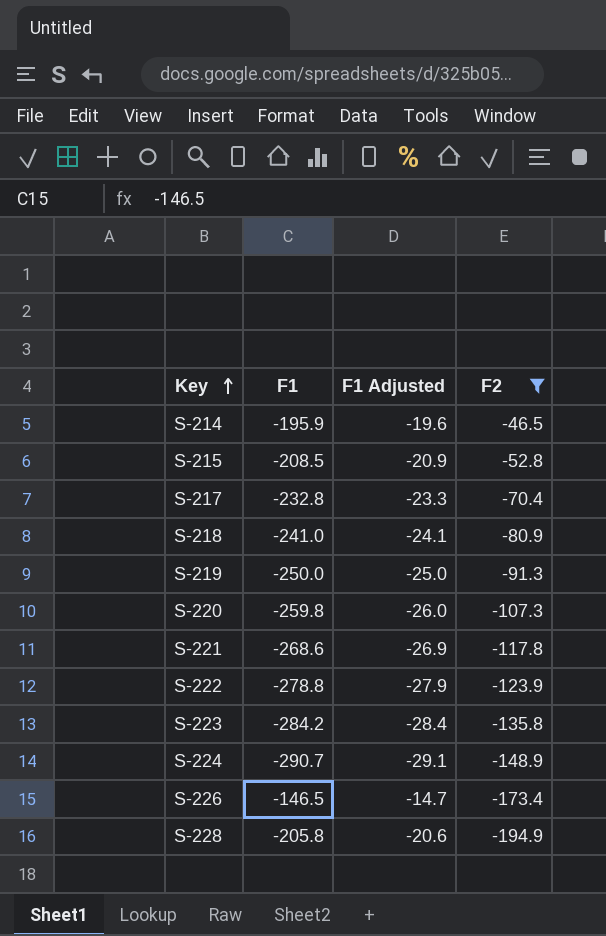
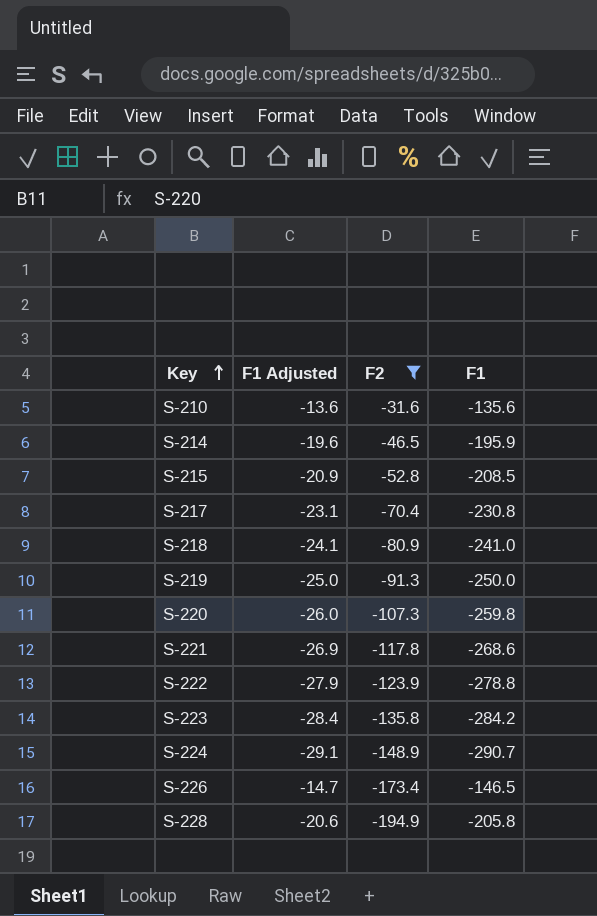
column F1 | position: 2 -> 4
row S-210: none -> -13.6 | -31.6 | -135.6
S-217 | F1 Adjusted: -23.3 -> -23.1
S-217 | F1: -232.8 -> -230.8

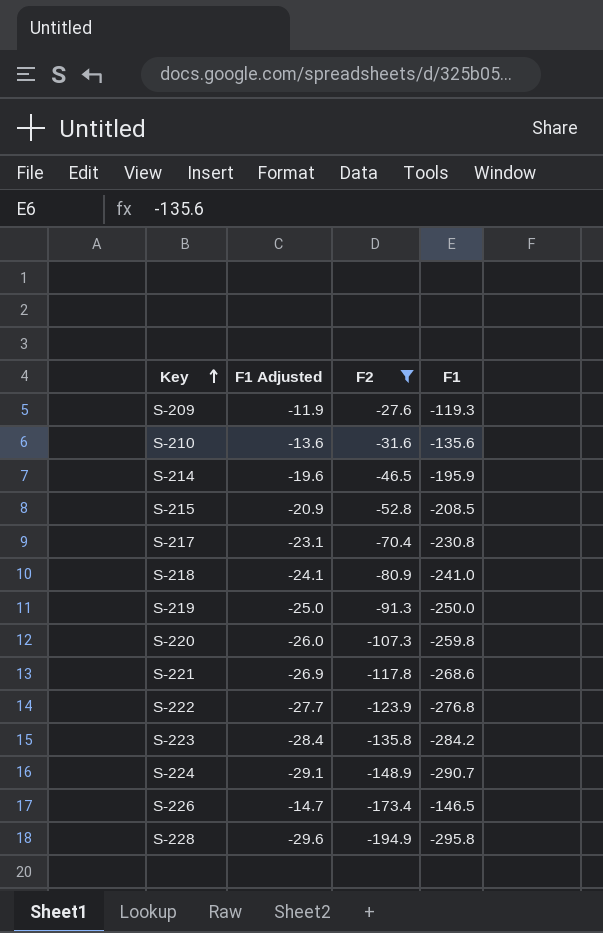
row S-209: none -> -11.9 | -27.6 | -119.3
S-222 | F1 Adjusted: -27.9 -> -27.7
S-222 | F1: -278.8 -> -276.8
S-228 | F1 Adjusted: -20.6 -> -29.6
S-228 | F1: -205.8 -> -295.8

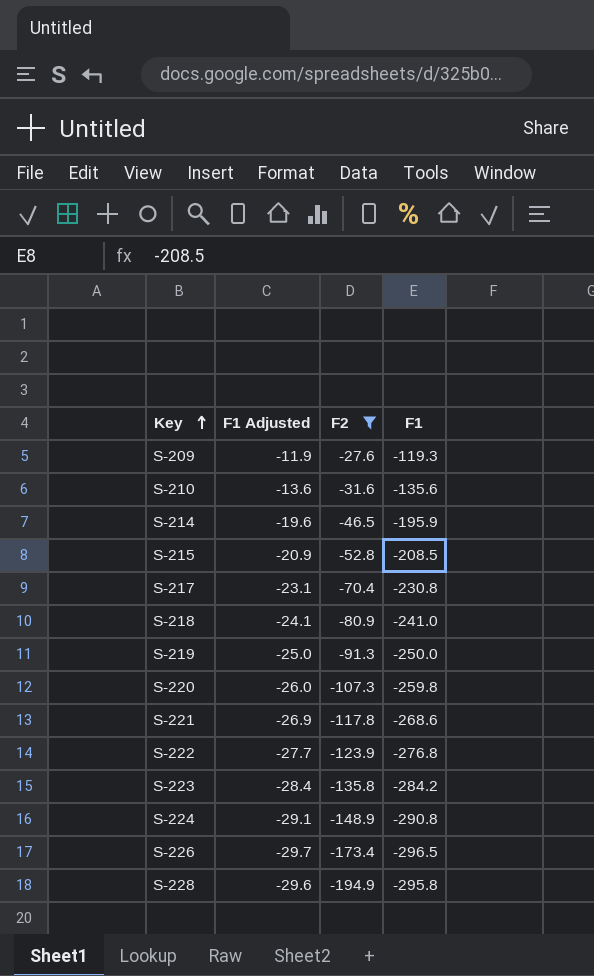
S-224 | F1: -290.7 -> -290.8
S-226 | F1 Adjusted: -14.7 -> -29.7
S-226 | F1: -146.5 -> -296.5

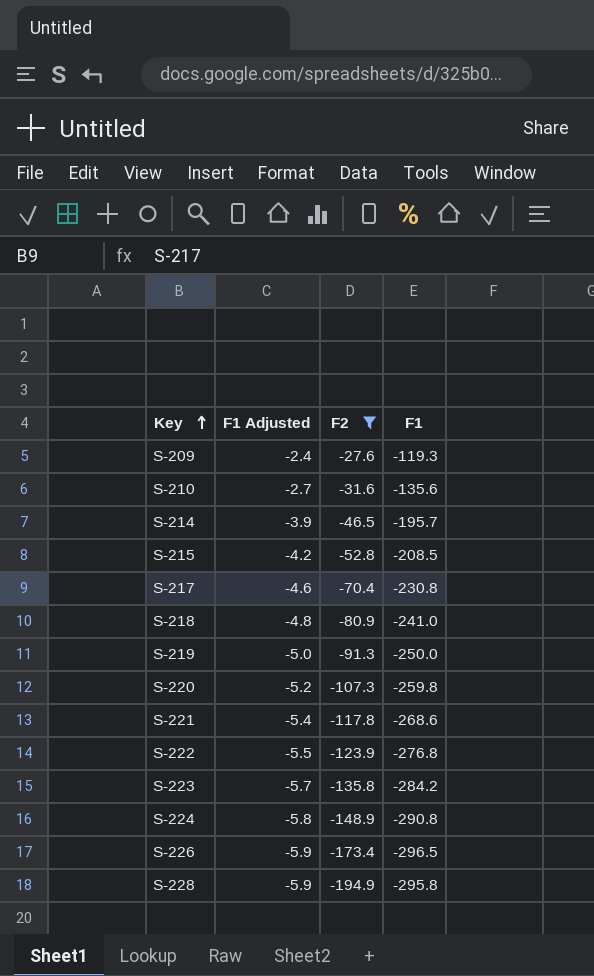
column F1 Adjusted | formula: [F1] * 0.1 -> [F1] * 0.02
S-214 | F1: -195.9 -> -195.7

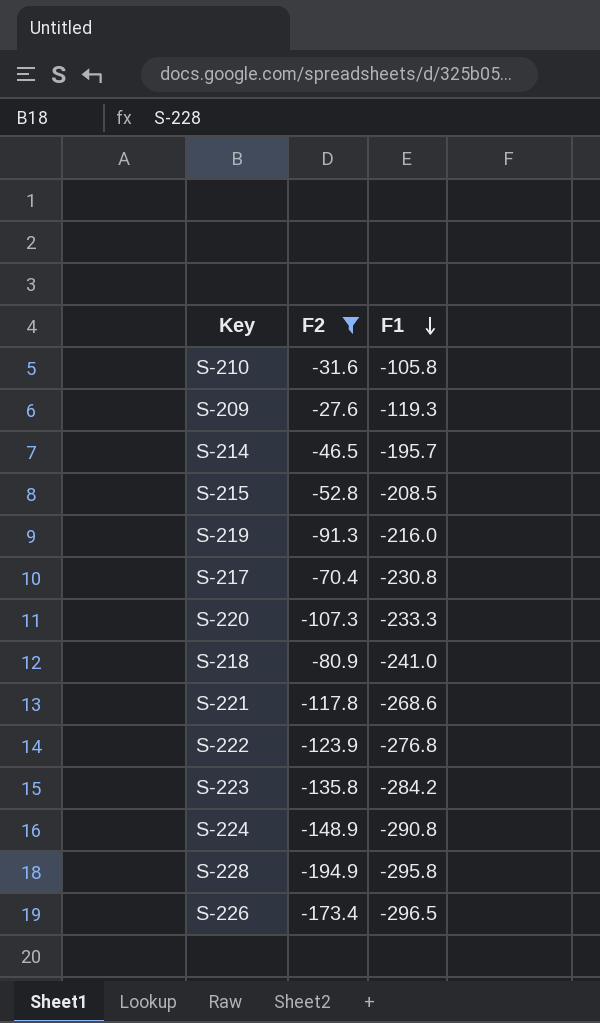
row order: Key ascending -> F1 descending
column F1 Adjusted | formula: [F1] * 0.02 -> none
S-210 | F1: -135.6 -> -105.8
S-219 | F1: -250.0 -> -216.0
S-220 | F1: -259.8 -> -233.3

